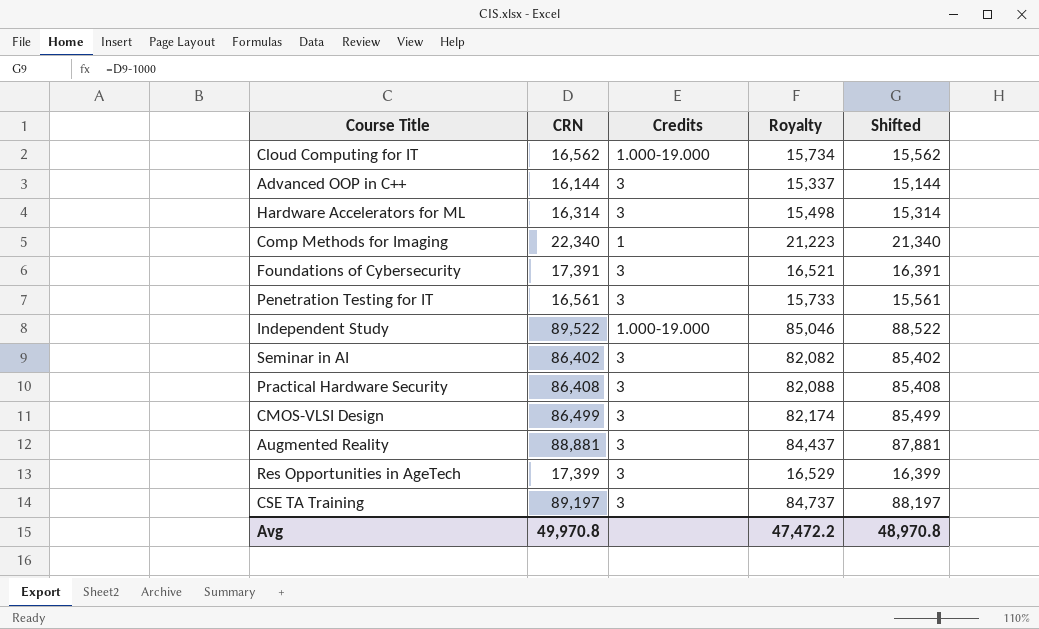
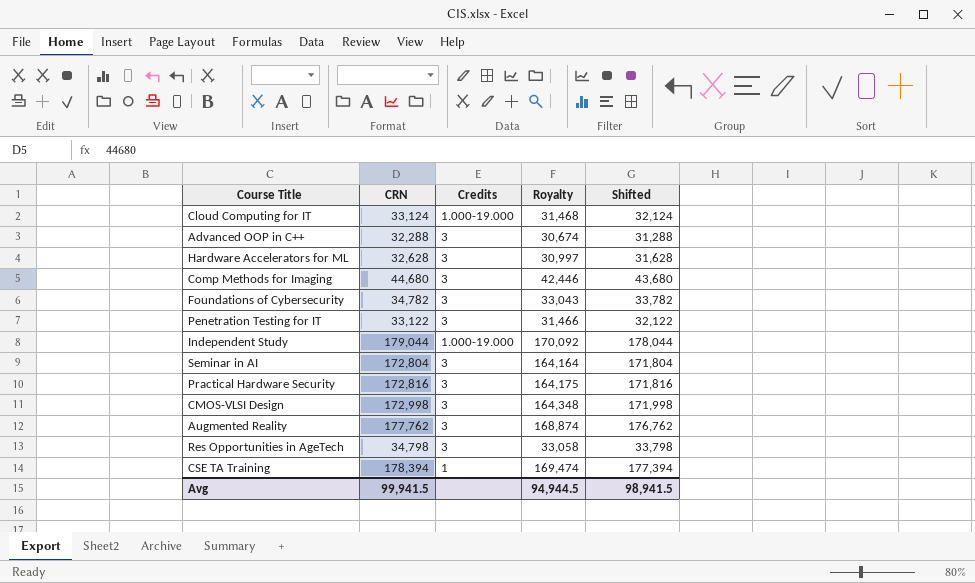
Cloud Computing for IT | CRN: 16,562 -> 33,124
Cloud Computing for IT | Royalty: 15,734 -> 31,468
Cloud Computing for IT | Shifted: 15,562 -> 32,124
Advanced OOP in C++ | CRN: 16,144 -> 32,288
Advanced OOP in C++ | Royalty: 15,337 -> 30,674
Advanced OOP in C++ | Shifted: 15,144 -> 31,288
Hardware Accelerators for ML | CRN: 16,314 -> 32,628
Hardware Accelerators for ML | Royalty: 15,498 -> 30,997
Hardware Accelerators for ML | Shifted: 15,314 -> 31,628
Comp Methods for Imaging | CRN: 22,340 -> 44,680
Comp Methods for Imaging | Credits: 1 -> 3
Comp Methods for Imaging | Royalty: 21,223 -> 42,446
Comp Methods for Imaging | Shifted: 21,340 -> 43,680
Foundations of Cybersecurity | CRN: 17,391 -> 34,782
Foundations of Cybersecurity | Royalty: 16,521 -> 33,043
Foundations of Cybersecurity | Shifted: 16,391 -> 33,782
Penetration Testing for IT | CRN: 16,561 -> 33,122
Penetration Testing for IT | Royalty: 15,733 -> 31,466
Penetration Testing for IT | Shifted: 15,561 -> 32,122
Independent Study | CRN: 89,522 -> 179,044
Independent Study | Royalty: 85,046 -> 170,092
Independent Study | Shifted: 88,522 -> 178,044
Seminar in AI | CRN: 86,402 -> 172,804
Seminar in AI | Royalty: 82,082 -> 164,164
Seminar in AI | Shifted: 85,402 -> 171,804
Practical Hardware Security | CRN: 86,408 -> 172,816
Practical Hardware Security | Royalty: 82,088 -> 164,175
Practical Hardware Security | Shifted: 85,408 -> 171,816
CMOS-VLSI Design | CRN: 86,499 -> 172,998
CMOS-VLSI Design | Royalty: 82,174 -> 164,348
CMOS-VLSI Design | Shifted: 85,499 -> 171,998
Augmented Reality | CRN: 88,881 -> 177,762
Augmented Reality | Royalty: 84,437 -> 168,874
Augmented Reality | Shifted: 87,881 -> 176,762
Res Opportunities in AgeTech | CRN: 17,399 -> 34,798
Res Opportunities in AgeTech | Royalty: 16,529 -> 33,058
Res Opportunities in AgeTech | Shifted: 16,399 -> 33,798
CSE TA Training | CRN: 89,197 -> 178,394
CSE TA Training | Credits: 3 -> 1
CSE TA Training | Royalty: 84,737 -> 169,474
CSE TA Training | Shifted: 88,197 -> 177,394
Avg | CRN: 49,970.8 -> 99,941.5
Avg | Royalty: 47,472.2 -> 94,944.5
Avg | Shifted: 48,970.8 -> 98,941.5

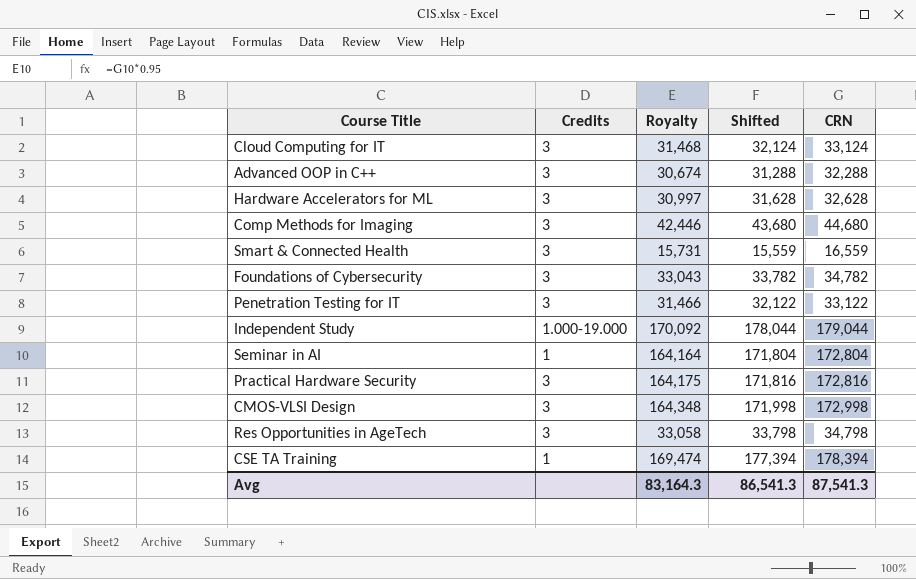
column CRN | position: 2 -> 5
row Augmented Reality: 177,762 | 3 | 168,874 | 176,762 -> none
Cloud Computing for IT | Credits: 1.000-19.000 -> 3
row Smart & Connected Health: none -> 3 | 15,731 | 15,559 | 16,559
Seminar in AI | Credits: 3 -> 1
Avg | Royalty: 94,944.5 -> 83,164.3
Avg | Shifted: 98,941.5 -> 86,541.3
Avg | CRN: 99,941.5 -> 87,541.3

